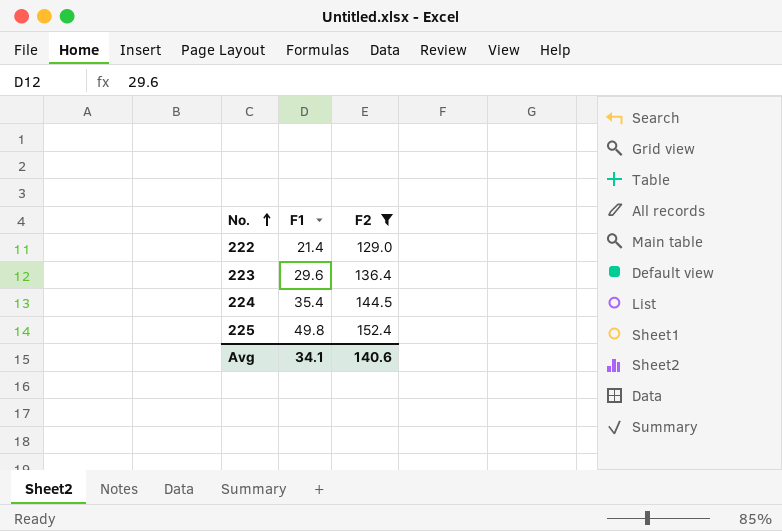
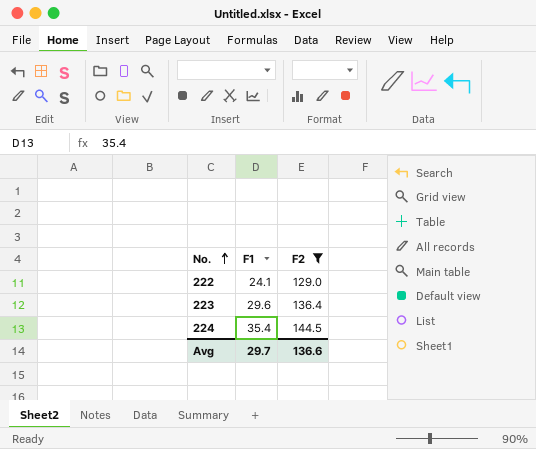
row 225: 49.8 | 152.4 -> none
222 | F1: 21.4 -> 24.1
Avg | F1: 34.1 -> 29.7
Avg | F2: 140.6 -> 136.6

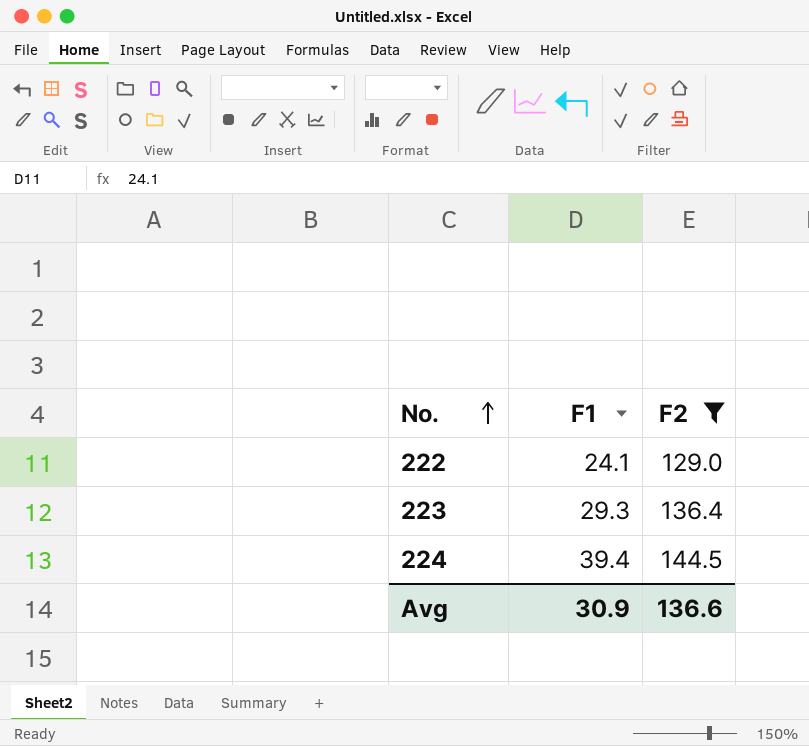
223 | F1: 29.6 -> 29.3
224 | F1: 35.4 -> 39.4
Avg | F1: 29.7 -> 30.9

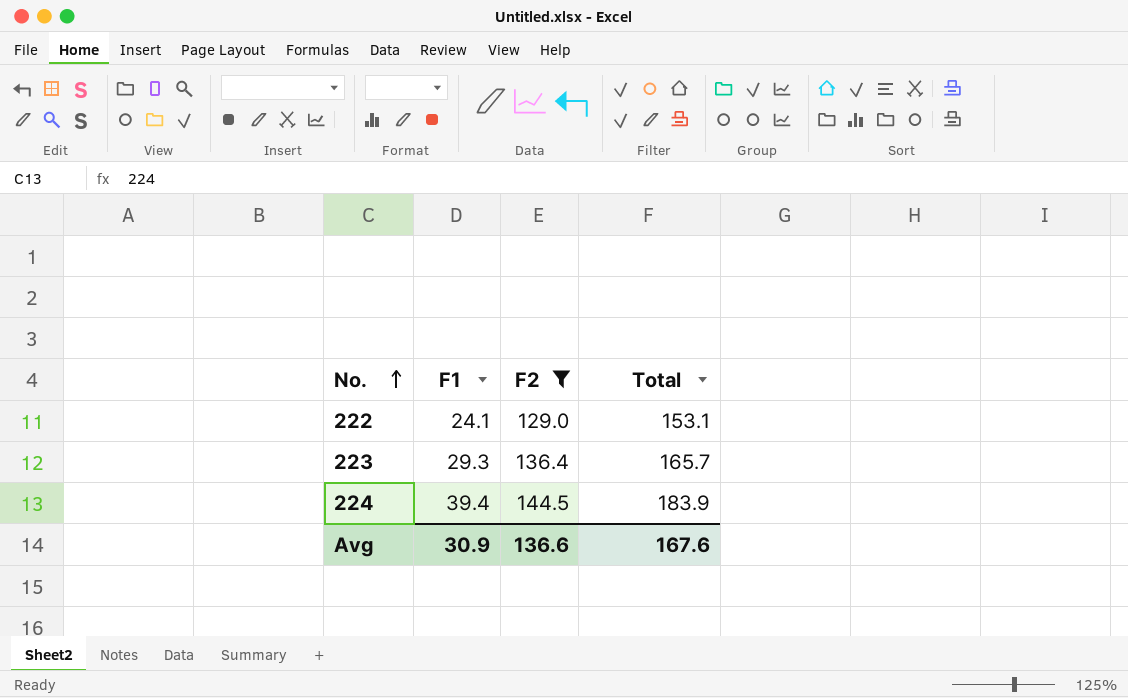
column Total | formula: none -> [F1] + [F2]

